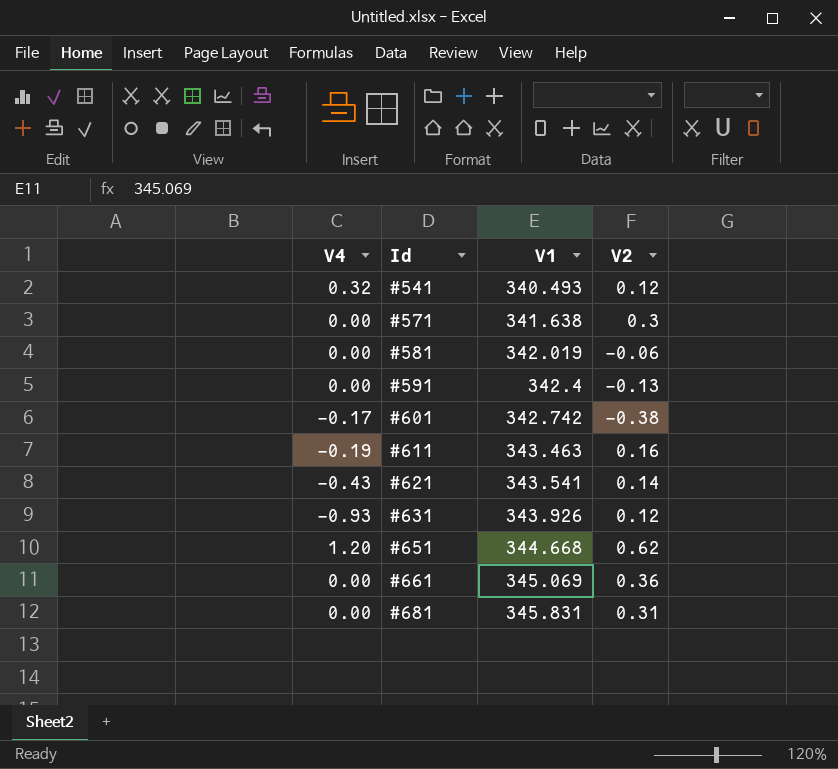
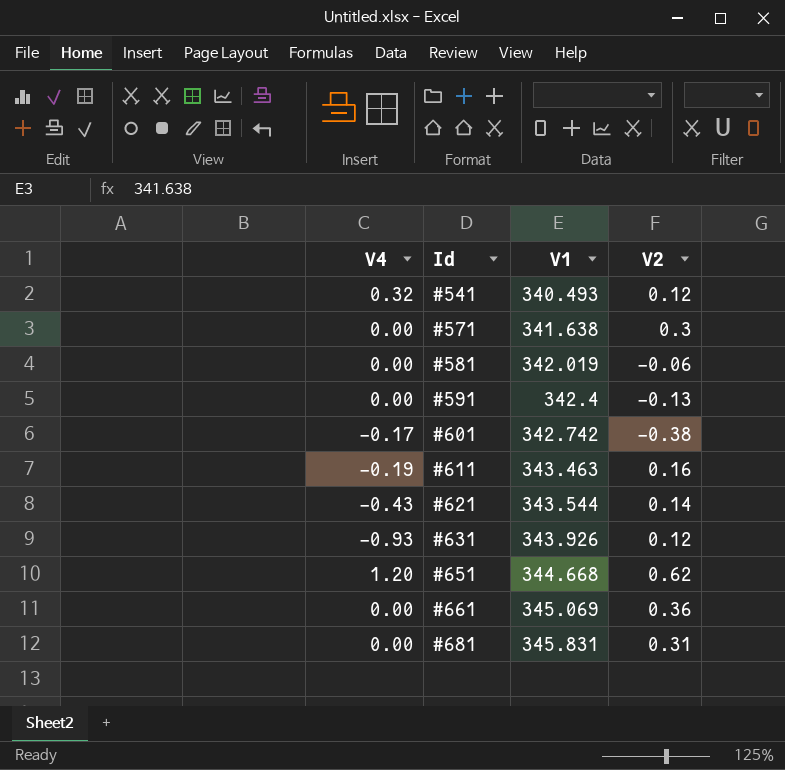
#621 | V1: 343.541 -> 343.544

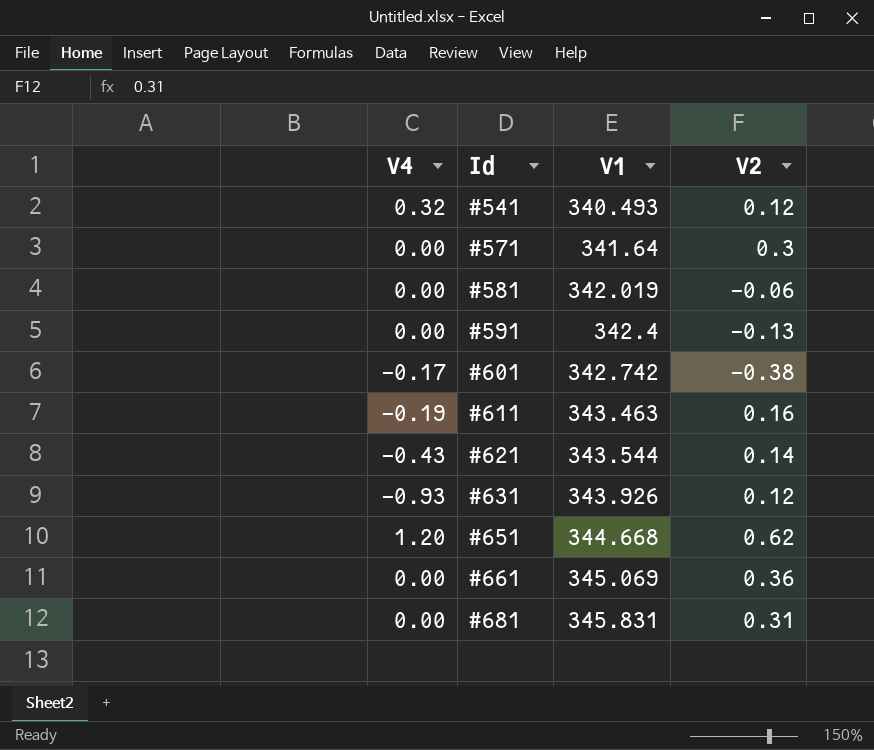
#571 | V1: 341.638 -> 341.64

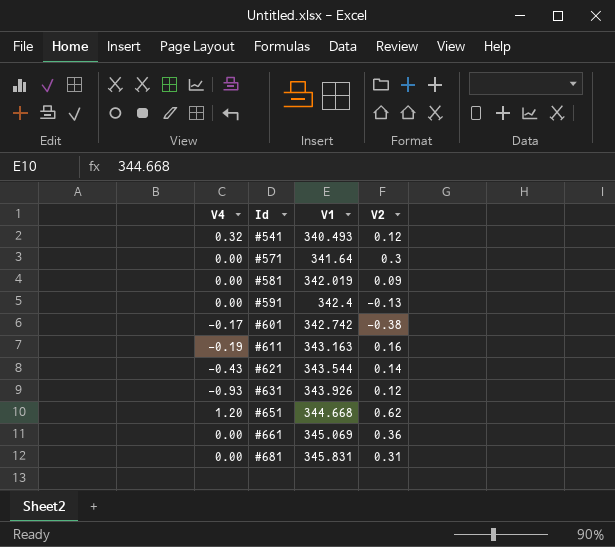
#581 | V2: -0.06 -> 0.09
#611 | V1: 343.463 -> 343.163

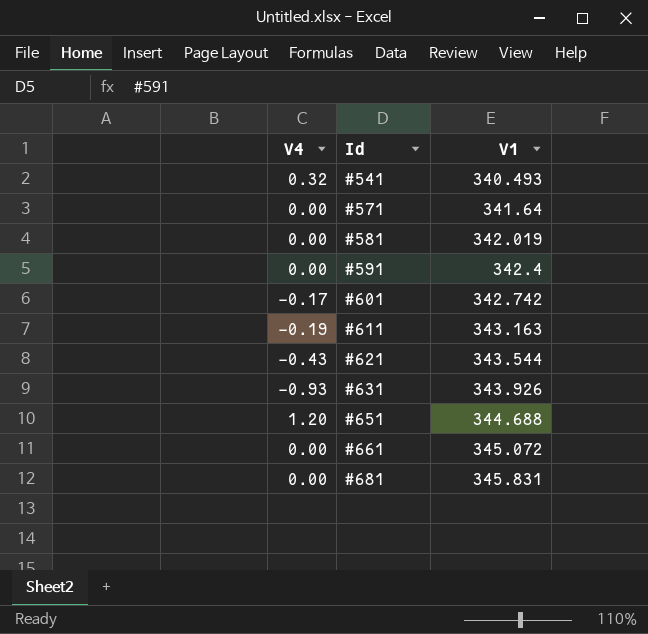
column V2 | position: 4 -> none
#651 | V1: 344.668 -> 344.688
#661 | V1: 345.069 -> 345.072

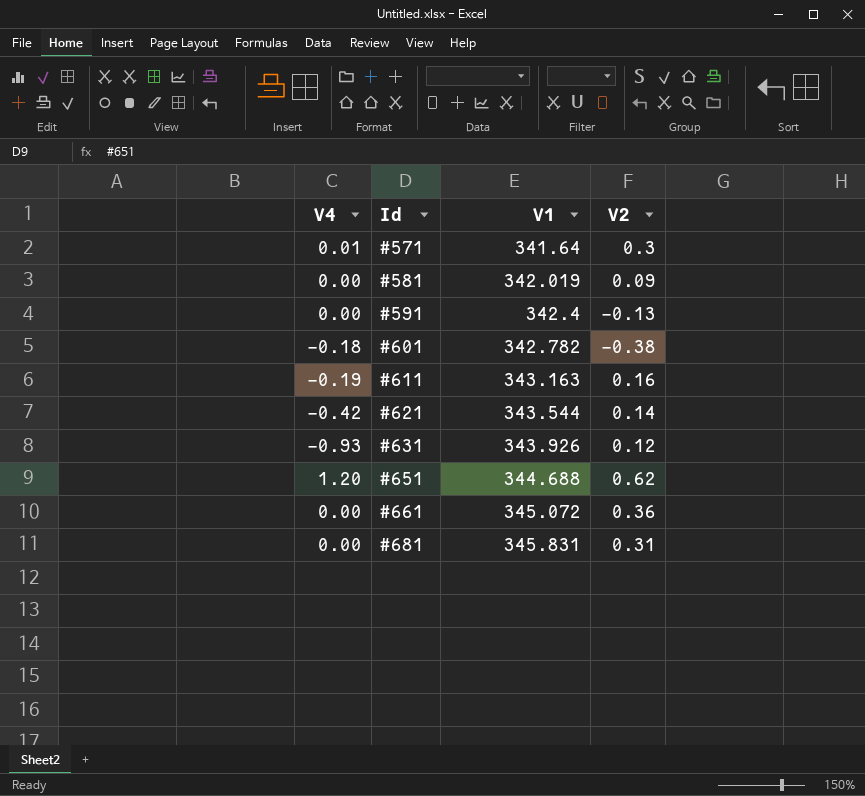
column V2 | position: none -> 4
row #541: 0.32 | 340.493 -> none
#571 | V4: 0.00 -> 0.01
#601 | V4: -0.17 -> -0.18
#601 | V1: 342.742 -> 342.782
#621 | V4: -0.43 -> -0.42

